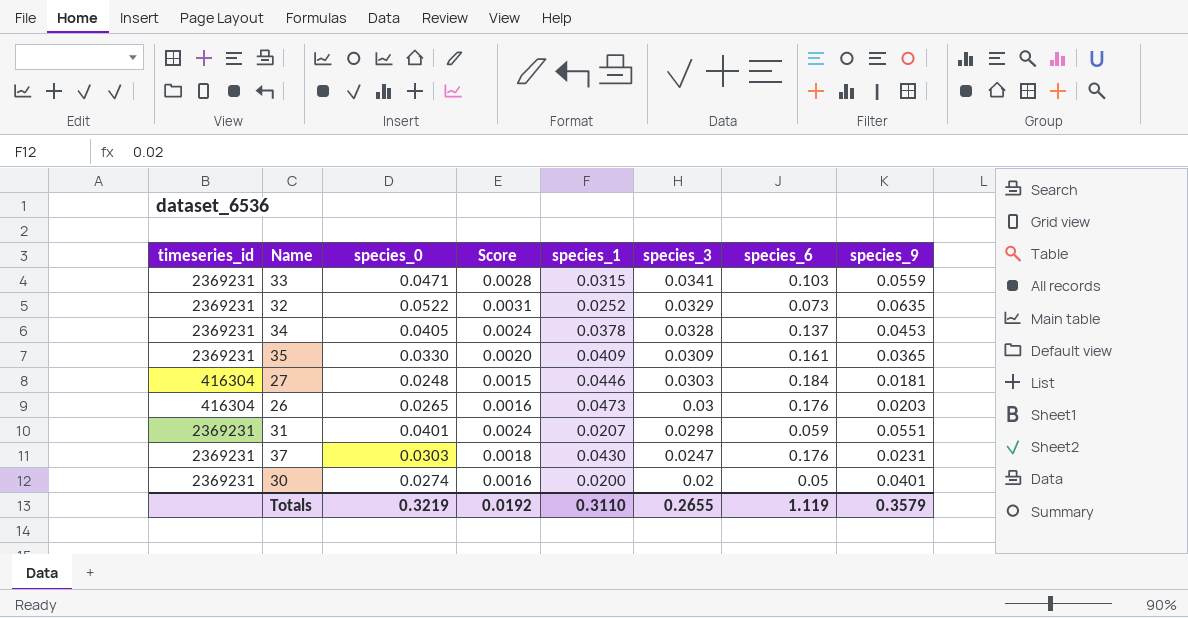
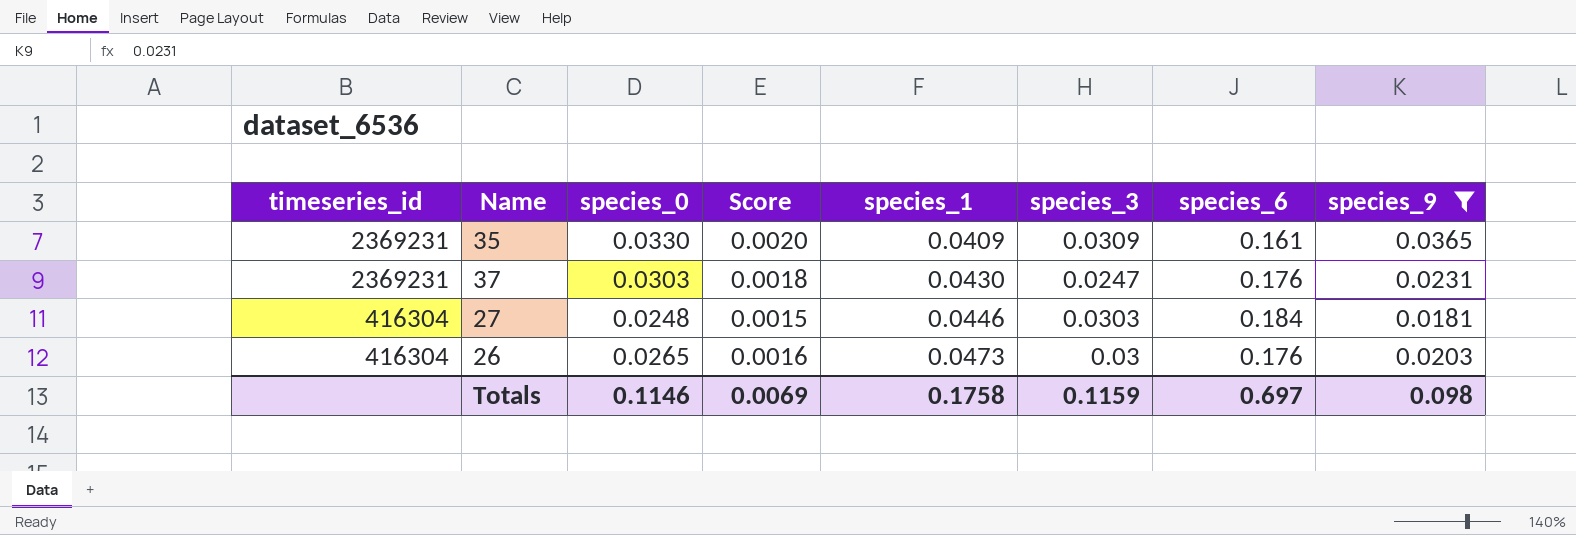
filter: none -> species_9 <= 0.0365
row order: species_3 descending -> timeseries_id descending
Totals | species_0: 0.3219 -> 0.1146
Totals | Score: 0.0192 -> 0.0069
Totals | species_1: 0.3110 -> 0.1758
Totals | species_3: 0.2655 -> 0.1159
Totals | species_6: 1.119 -> 0.697
Totals | species_9: 0.3579 -> 0.098

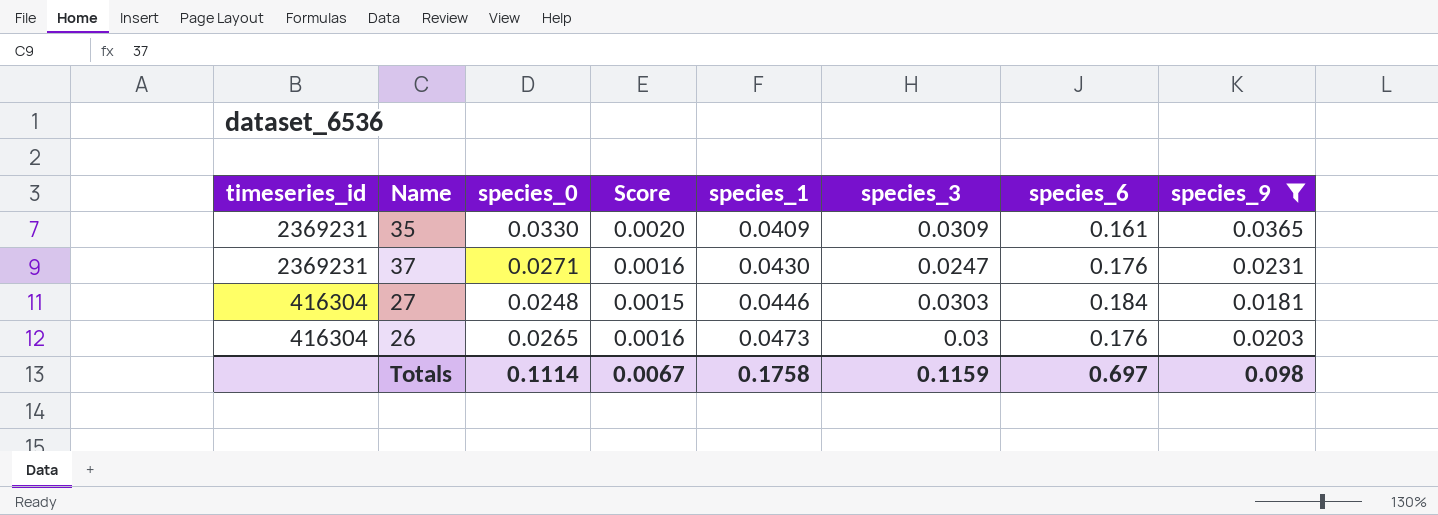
37 | species_0: 0.0303 -> 0.0271
37 | Score: 0.0018 -> 0.0016
Totals | species_0: 0.1146 -> 0.1114
Totals | Score: 0.0069 -> 0.0067

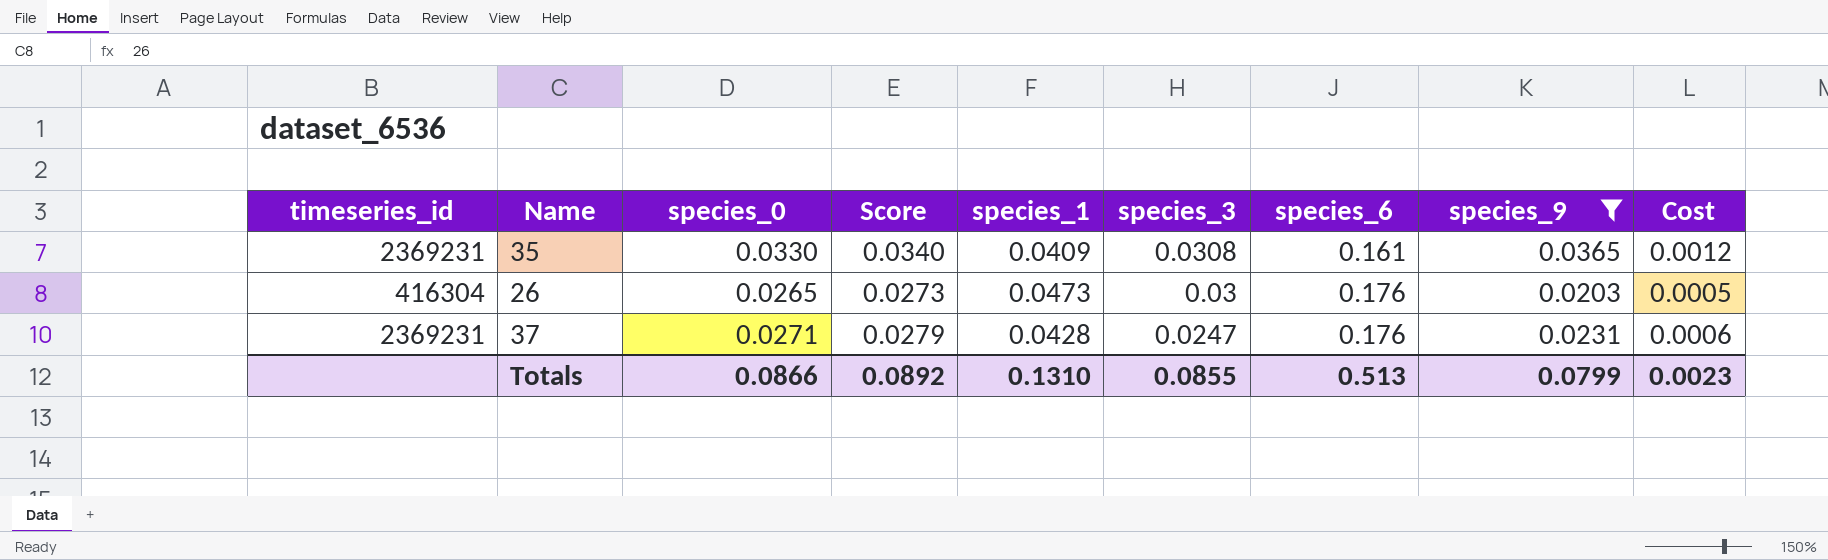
row order: timeseries_id descending -> species_3 descending
column Score | formula: [species_0] * 0.06 -> [species_0] * 1.03
column Cost | formula: none -> [species_0] * [species_9]
row 27: 416304 | 0.0248 | 0.0015 | 0.0446 | 0.0303 | 0.184 | 0.0181 -> none
35 | species_3: 0.0309 -> 0.0308
37 | species_1: 0.0430 -> 0.0428
Totals | species_0: 0.1114 -> 0.0866
Totals | Score: 0.0067 -> 0.0892
Totals | species_1: 0.1758 -> 0.1310
Totals | species_3: 0.1159 -> 0.0855
Totals | species_6: 0.697 -> 0.513
Totals | species_9: 0.098 -> 0.0799

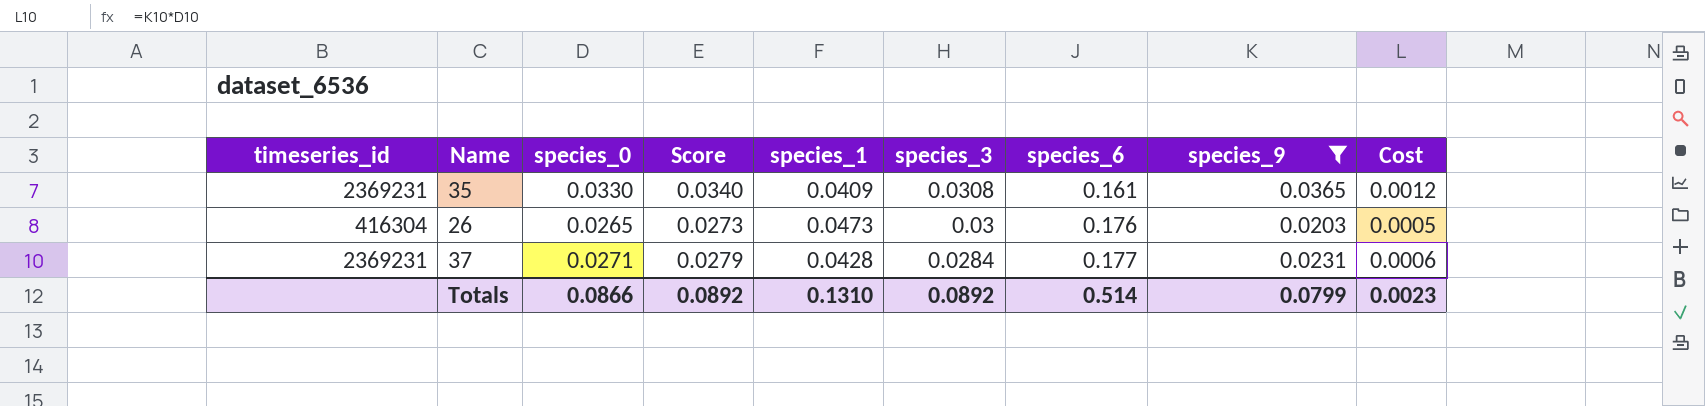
37 | species_3: 0.0247 -> 0.0284
37 | species_6: 0.176 -> 0.177
Totals | species_3: 0.0855 -> 0.0892
Totals | species_6: 0.513 -> 0.514

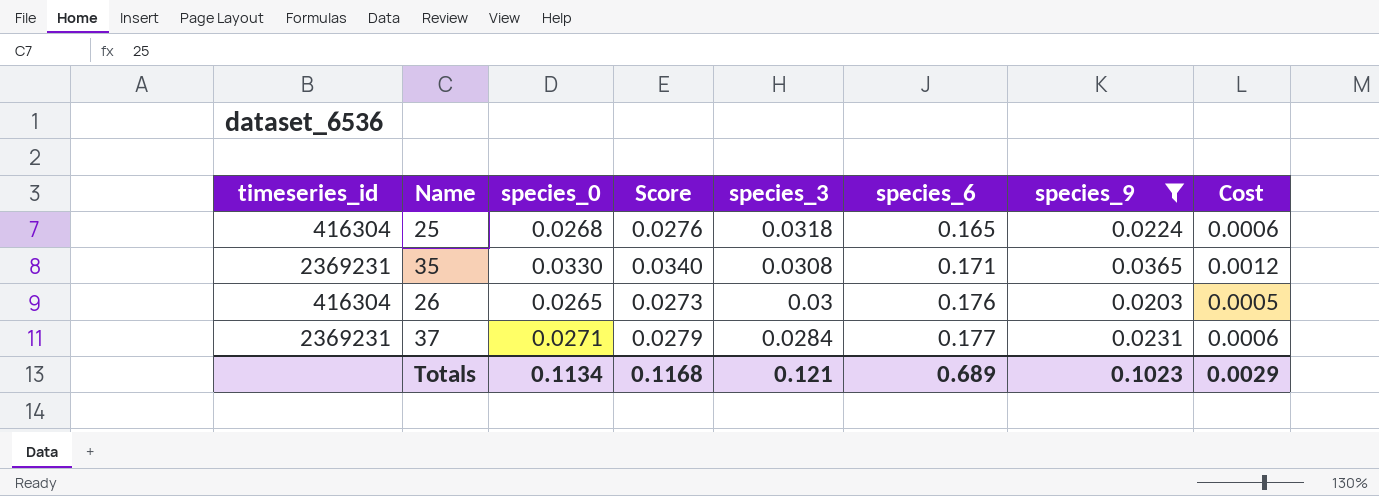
column species_1 | position: 5 -> none
row 25: none -> 416304 | 0.0268 | 0.0276 | 0.0318 | 0.165 | 0.0224 | 0.0006
35 | species_6: 0.161 -> 0.171
Totals | species_0: 0.0866 -> 0.1134
Totals | Score: 0.0892 -> 0.1168
Totals | species_3: 0.0892 -> 0.121
Totals | species_6: 0.514 -> 0.689
Totals | species_9: 0.0799 -> 0.1023
Totals | Cost: 0.0023 -> 0.0029

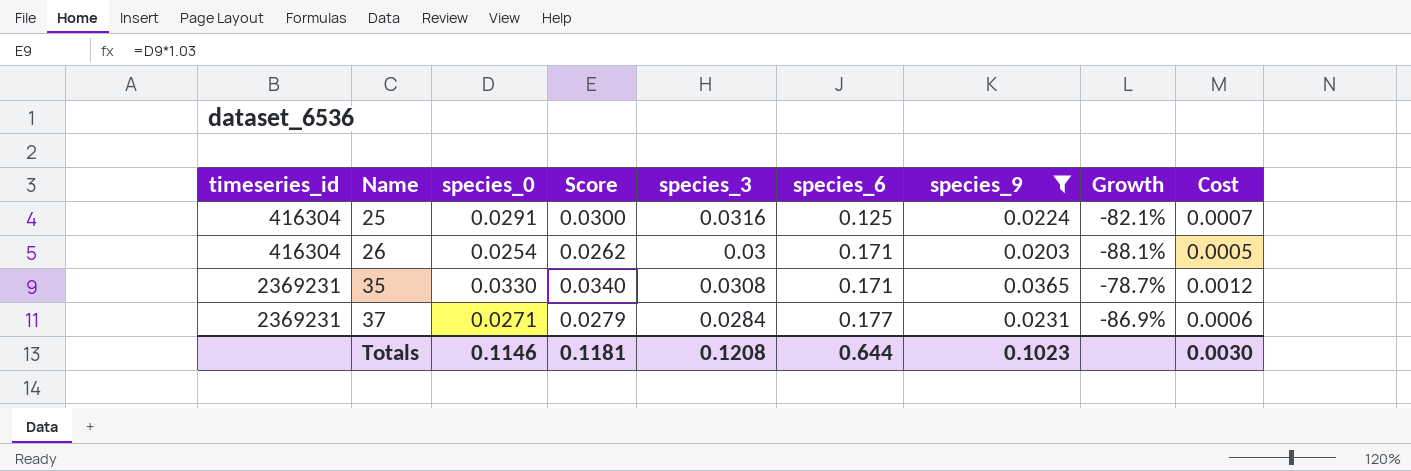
row order: species_3 descending -> timeseries_id ascending
column Growth | formula: none -> ([species_9] - [species_6]) / [species_6]
25 | species_0: 0.0268 -> 0.0291
25 | Score: 0.0276 -> 0.0300
25 | species_3: 0.0318 -> 0.0316
25 | species_6: 0.165 -> 0.125
25 | Cost: 0.0006 -> 0.0007
26 | species_0: 0.0265 -> 0.0254
26 | Score: 0.0273 -> 0.0262
26 | species_6: 0.176 -> 0.171
Totals | species_0: 0.1134 -> 0.1146
Totals | Score: 0.1168 -> 0.1181
Totals | species_3: 0.121 -> 0.1208
Totals | species_6: 0.689 -> 0.644
Totals | Cost: 0.0029 -> 0.0030

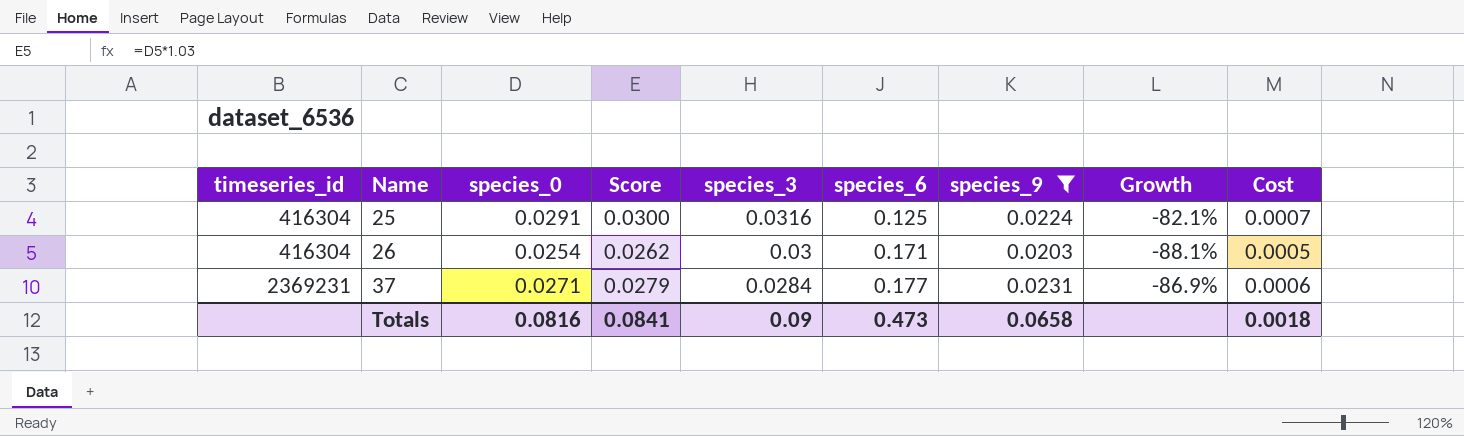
row 35: 2369231 | 0.0330 | 0.0340 | 0.0308 | 0.171 | 0.0365 | -78.7% | 0.0012 -> none
Totals | species_0: 0.1146 -> 0.0816
Totals | Score: 0.1181 -> 0.0841
Totals | species_3: 0.1208 -> 0.09
Totals | species_6: 0.644 -> 0.473
Totals | species_9: 0.1023 -> 0.0658
Totals | Cost: 0.0030 -> 0.0018

